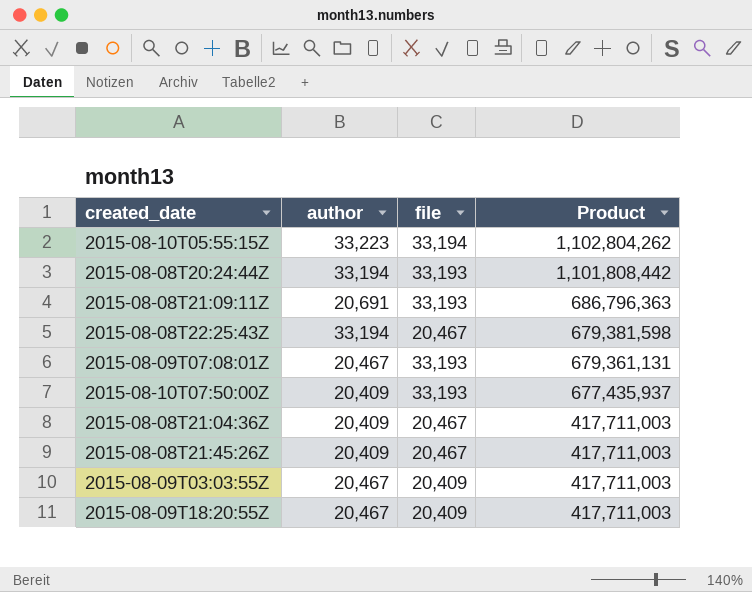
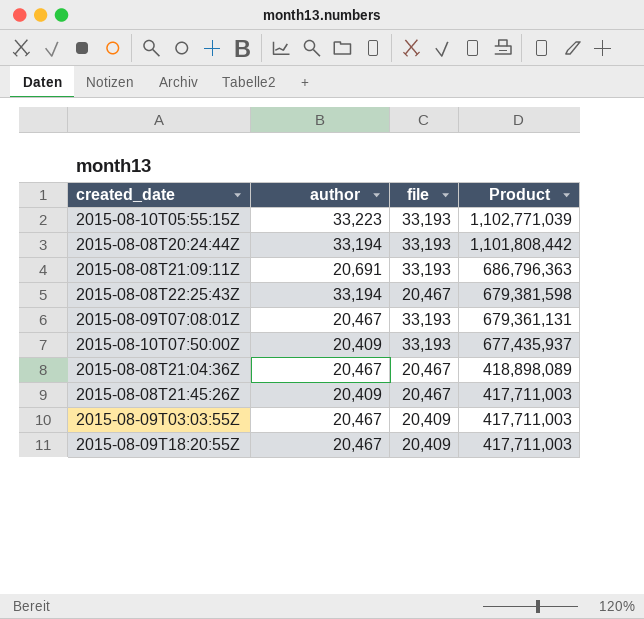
2015-08-10T05:55:15Z | file: 33,194 -> 33,193
2015-08-10T05:55:15Z | Product: 1,102,804,262 -> 1,102,771,039
2015-08-08T21:04:36Z | author: 20,409 -> 20,467
2015-08-08T21:04:36Z | Product: 417,711,003 -> 418,898,089

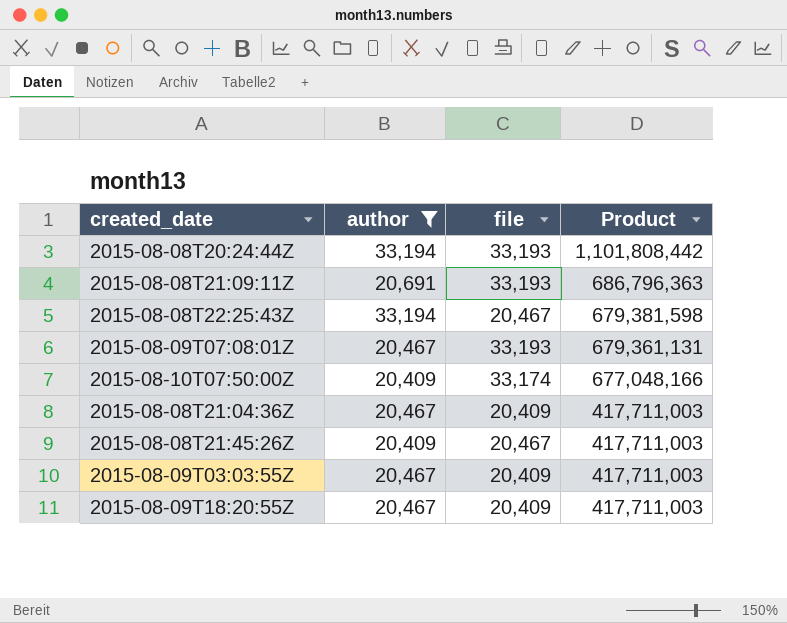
filter: none -> author != 33,223
2015-08-10T07:50:00Z | file: 33,193 -> 33,174
2015-08-10T07:50:00Z | Product: 677,435,937 -> 677,048,166
2015-08-08T21:04:36Z | file: 20,467 -> 20,409
2015-08-08T21:04:36Z | Product: 418,898,089 -> 417,711,003

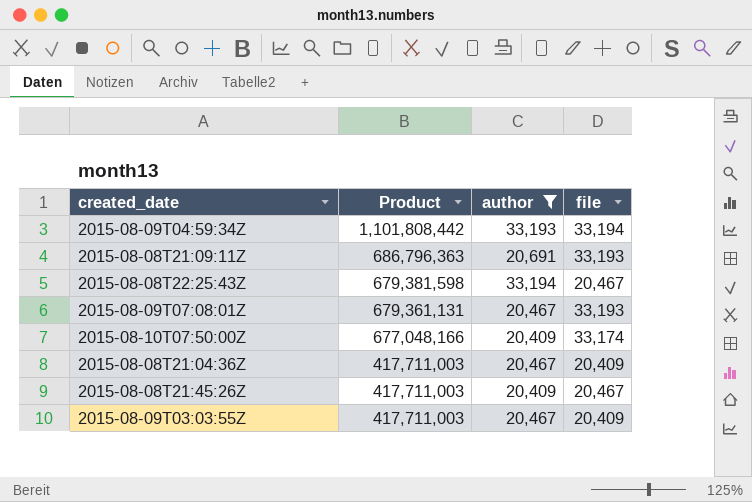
column Product | position: 4 -> 2
row 2015-08-08T20:24:44Z: 33,194 | 33,193 | 1,101,808,442 -> none
row 2015-08-09T18:20:55Z: 20,467 | 20,409 | 417,711,003 -> none
row 2015-08-09T04:59:34Z: none -> 1,101,808,442 | 33,193 | 33,194

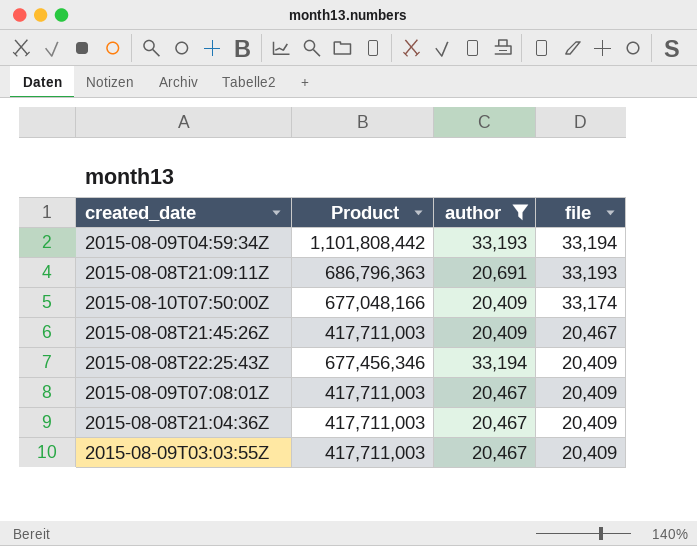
row order: Product descending -> file descending
2015-08-08T22:25:43Z | Product: 679,381,598 -> 677,456,346
2015-08-08T22:25:43Z | file: 20,467 -> 20,409
2015-08-09T07:08:01Z | Product: 679,361,131 -> 417,711,003
2015-08-09T07:08:01Z | file: 33,193 -> 20,409

